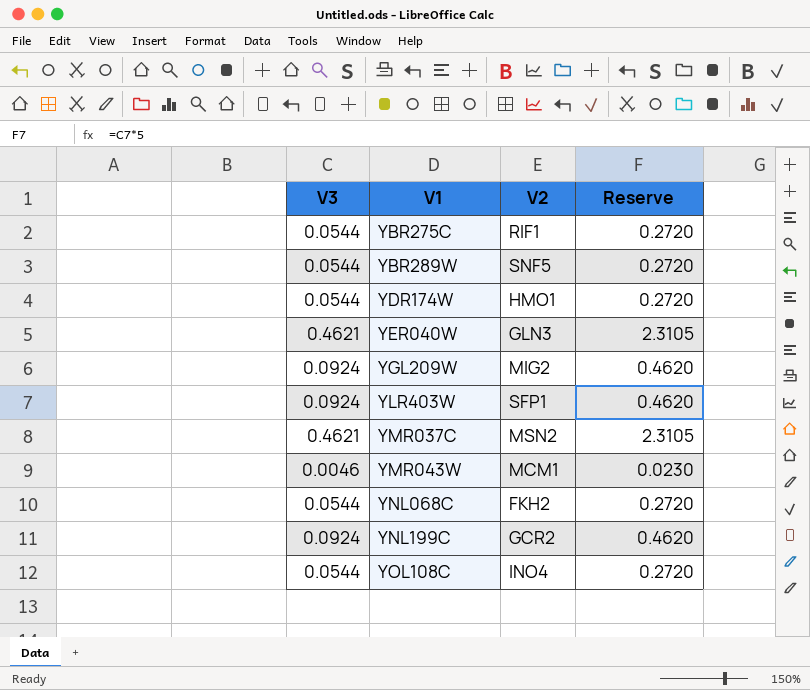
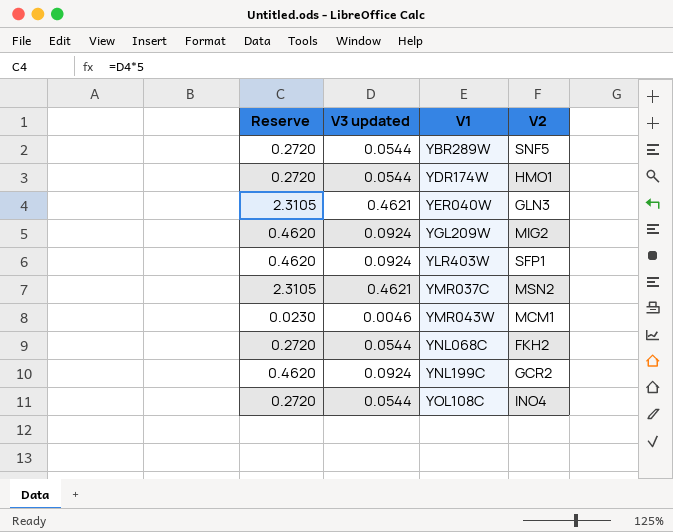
column Reserve | position: 4 -> 1
column name: V3 -> V3 updated
row YBR275C: 0.0544 | RIF1 | 0.2720 -> none

